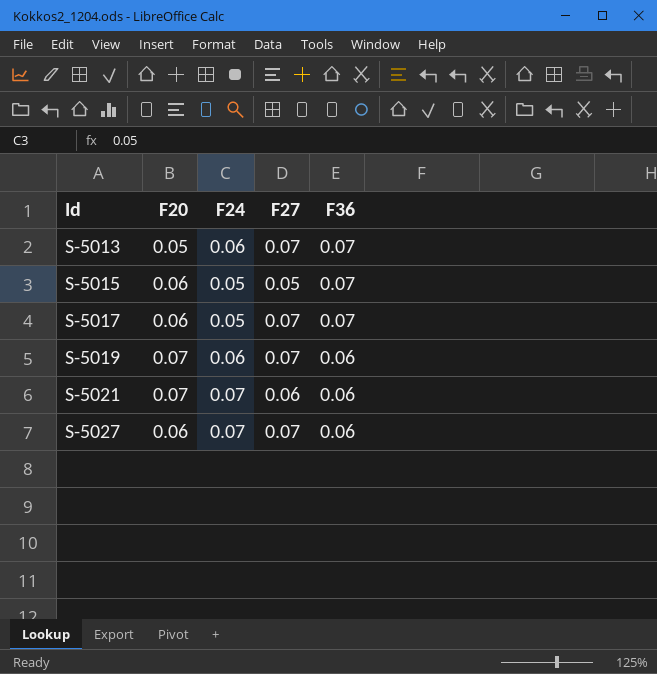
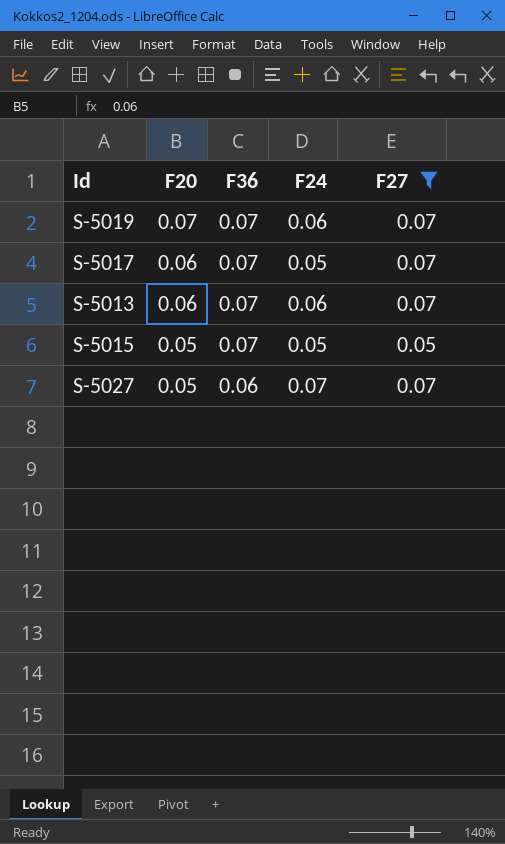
filter: none -> F27 != 0.06
row order: Id ascending -> F20 descending
column F36 | position: 5 -> 3
S-5019 | F36: 0.06 -> 0.07
S-5013 | F20: 0.05 -> 0.06
S-5015 | F20: 0.06 -> 0.05
S-5027 | F20: 0.06 -> 0.05

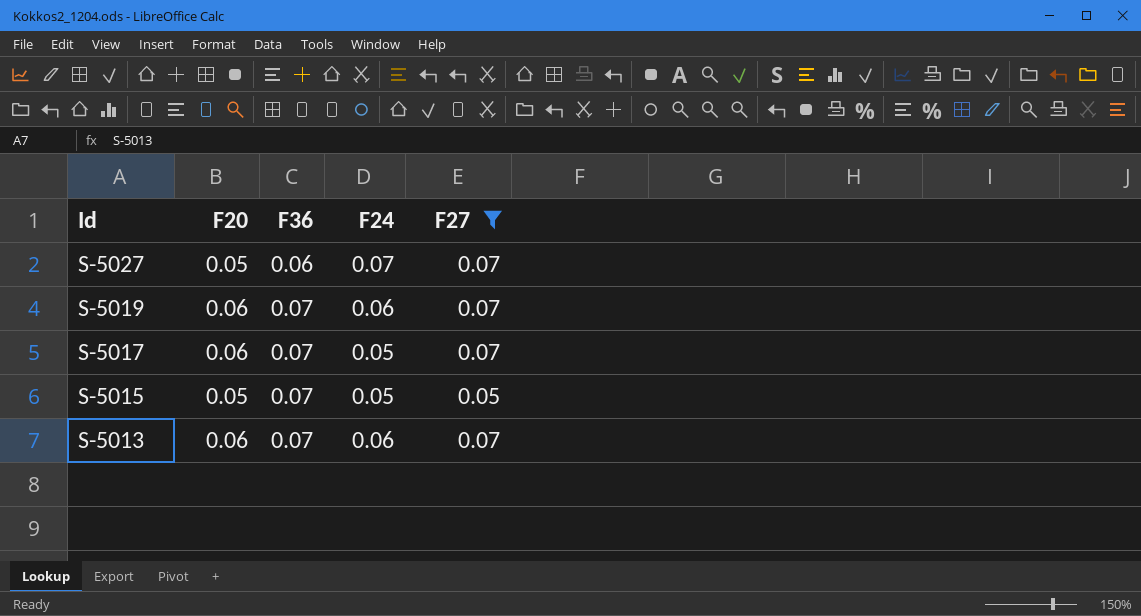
row order: F20 descending -> Id descending
S-5019 | F20: 0.07 -> 0.06

